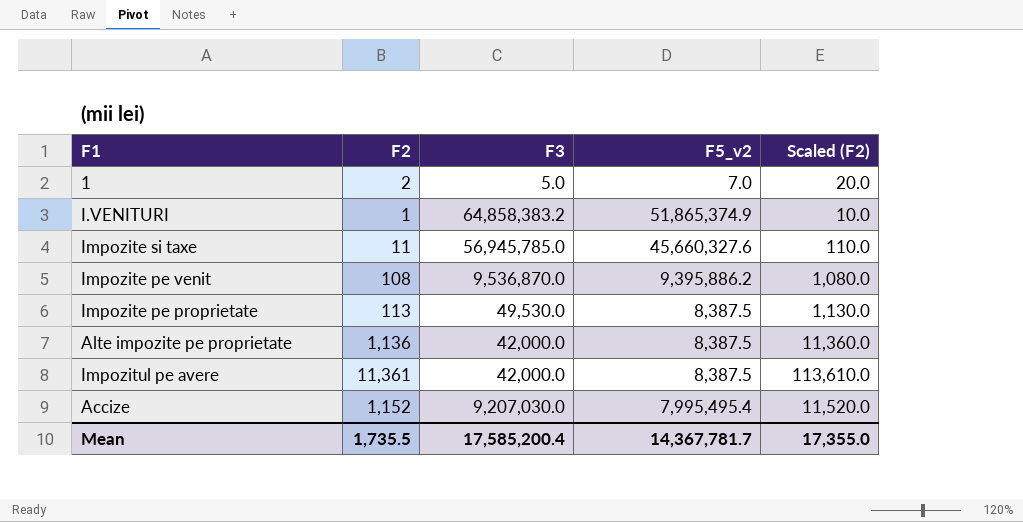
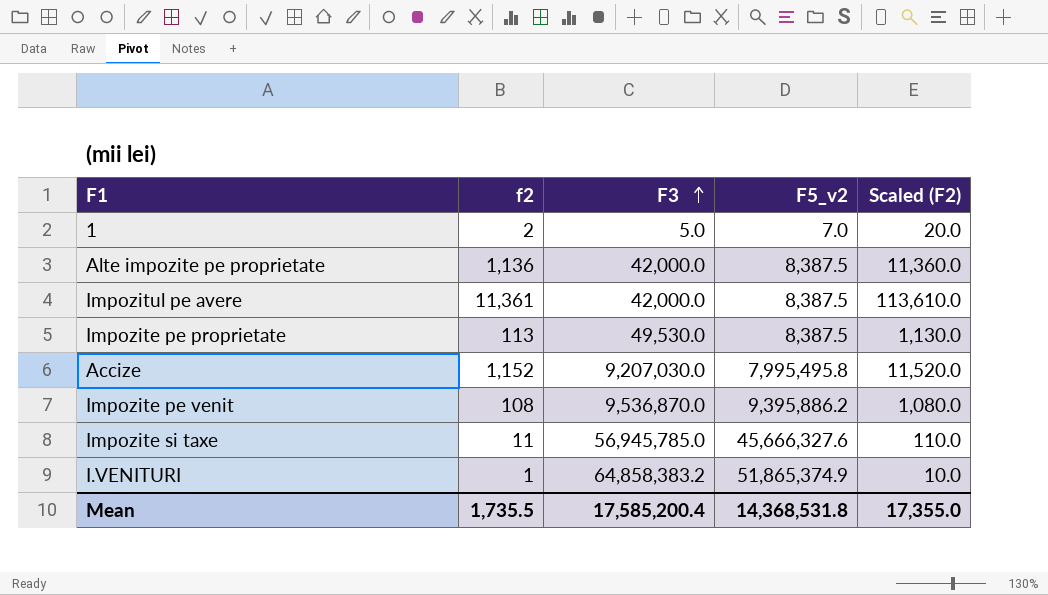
row order: none -> F3 ascending
column name: F2 -> f2
Accize | F5_v2: 7,995,495.4 -> 7,995,495.8
Impozite si taxe | F5_v2: 45,660,327.6 -> 45,666,327.6
Mean | F5_v2: 14,367,781.7 -> 14,368,531.8

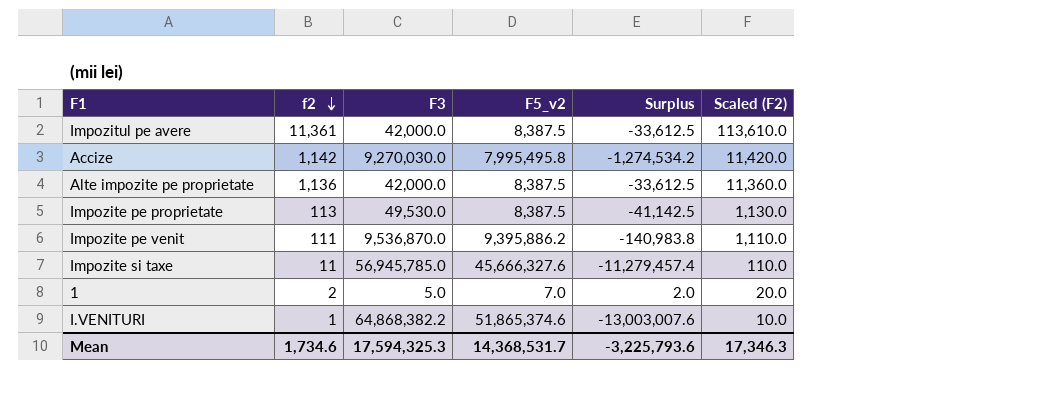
row order: F3 ascending -> f2 descending
column Surplus | formula: none -> [F5_v2] - [F3]
Accize | f2: 1,152 -> 1,142
Accize | F3: 9,207,030.0 -> 9,270,030.0
Accize | Scaled (F2): 11,520.0 -> 11,420.0
Impozite pe venit | f2: 108 -> 111
Impozite pe venit | Scaled (F2): 1,080.0 -> 1,110.0
I.VENITURI | F3: 64,858,383.2 -> 64,868,382.2
I.VENITURI | F5_v2: 51,865,374.9 -> 51,865,374.6
Mean | f2: 1,735.5 -> 1,734.6
Mean | F3: 17,585,200.4 -> 17,594,325.3
Mean | F5_v2: 14,368,531.8 -> 14,368,531.7
Mean | Scaled (F2): 17,355.0 -> 17,346.3

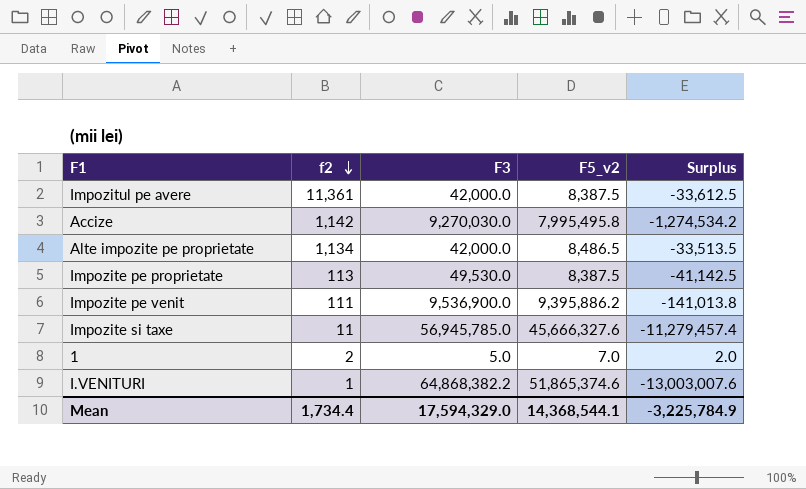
column Scaled (F2) | formula: [f2] * 10 -> none
Alte impozite pe proprietate | f2: 1,136 -> 1,134
Alte impozite pe proprietate | F5_v2: 8,387.5 -> 8,486.5
Alte impozite pe proprietate | Surplus: -33,612.5 -> -33,513.5
Impozite pe venit | F3: 9,536,870.0 -> 9,536,900.0
Impozite pe venit | Surplus: -140,983.8 -> -141,013.8
Mean | f2: 1,734.6 -> 1,734.4
Mean | F3: 17,594,325.3 -> 17,594,329.0
Mean | F5_v2: 14,368,531.7 -> 14,368,544.1
Mean | Surplus: -3,225,793.6 -> -3,225,784.9

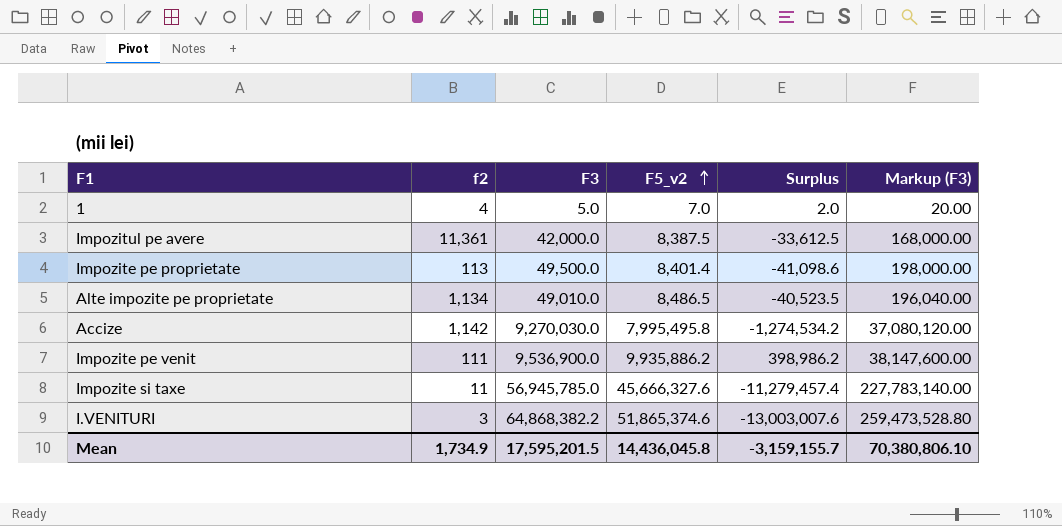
row order: f2 descending -> F5_v2 ascending
column Markup (F3) | formula: none -> [F3] * 4
1 | f2: 2 -> 4
Impozite pe proprietate | F3: 49,530.0 -> 49,500.0
Impozite pe proprietate | F5_v2: 8,387.5 -> 8,401.4
Impozite pe proprietate | Surplus: -41,142.5 -> -41,098.6
Alte impozite pe proprietate | F3: 42,000.0 -> 49,010.0
Alte impozite pe proprietate | Surplus: -33,513.5 -> -40,523.5
Impozite pe venit | F5_v2: 9,395,886.2 -> 9,935,886.2
Impozite pe venit | Surplus: -141,013.8 -> 398,986.2
I.VENITURI | f2: 1 -> 3
Mean | f2: 1,734.4 -> 1,734.9
Mean | F3: 17,594,329.0 -> 17,595,201.5
Mean | F5_v2: 14,368,544.1 -> 14,436,045.8
Mean | Surplus: -3,225,784.9 -> -3,159,155.7

